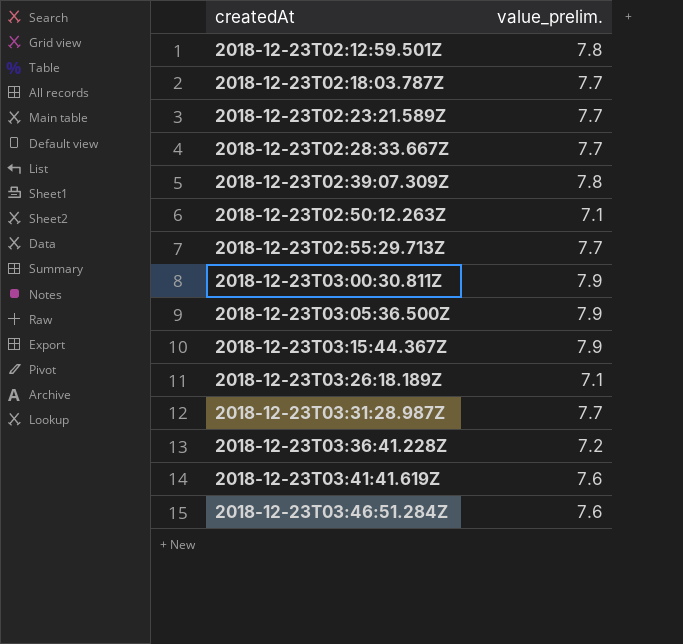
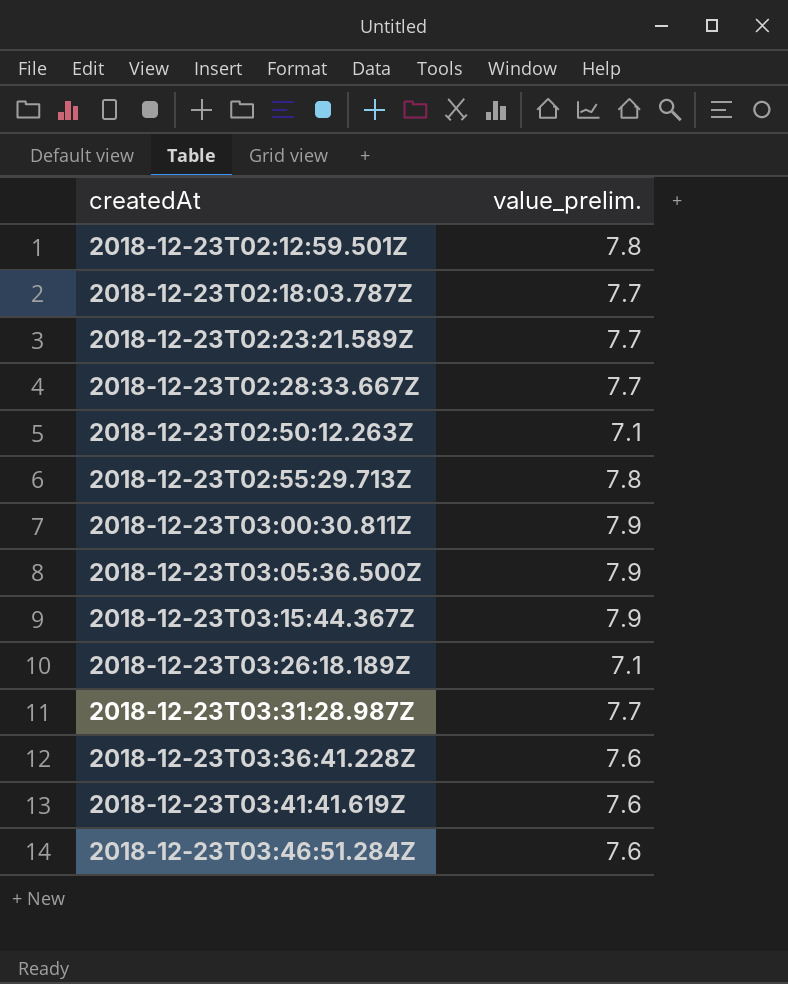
row 2018-12-23T02:39:07.309Z: 7.8 -> none
2018-12-23T02:55:29.713Z | value_prelim.: 7.7 -> 7.8
2018-12-23T03:36:41.228Z | value_prelim.: 7.2 -> 7.6

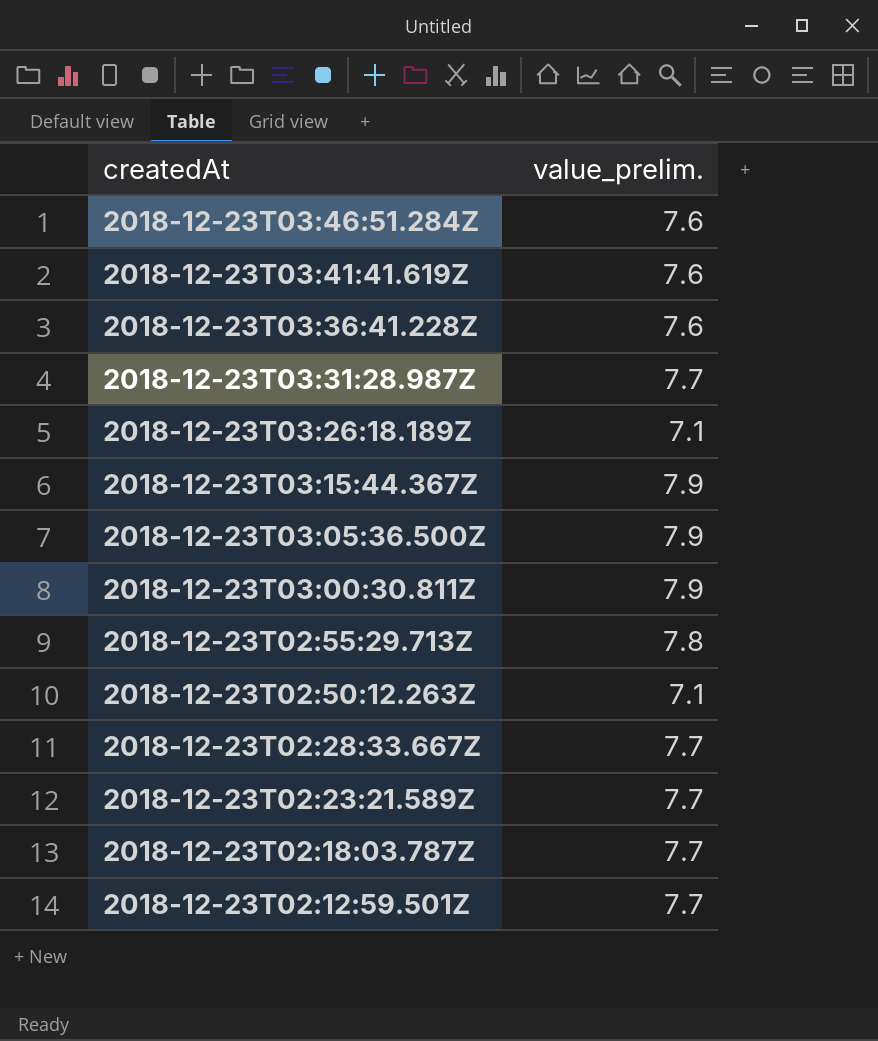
row order: createdAt ascending -> createdAt descending
2018-12-23T02:12:59.501Z | value_prelim.: 7.8 -> 7.7

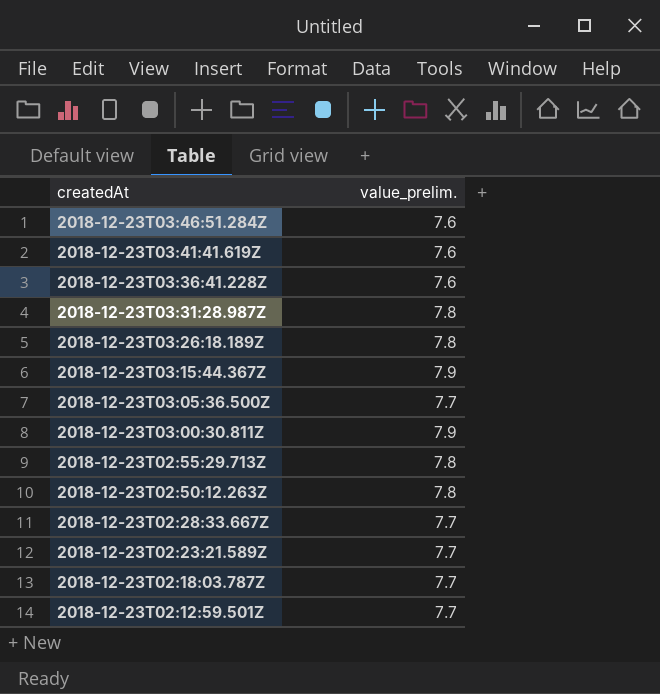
2018-12-23T03:31:28.987Z | value_prelim.: 7.7 -> 7.8
2018-12-23T03:26:18.189Z | value_prelim.: 7.1 -> 7.8
2018-12-23T03:05:36.500Z | value_prelim.: 7.9 -> 7.7
2018-12-23T02:50:12.263Z | value_prelim.: 7.1 -> 7.8

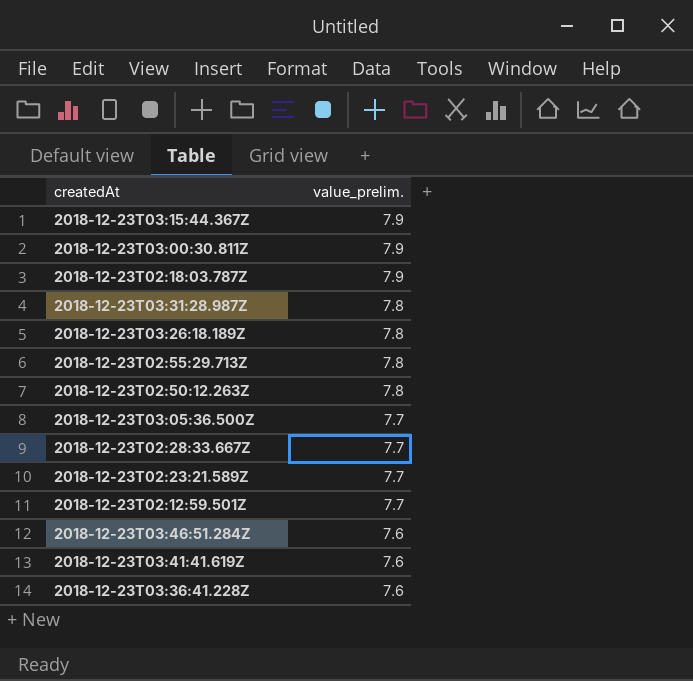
row order: createdAt descending -> value_prelim. descending
2018-12-23T02:18:03.787Z | value_prelim.: 7.7 -> 7.9

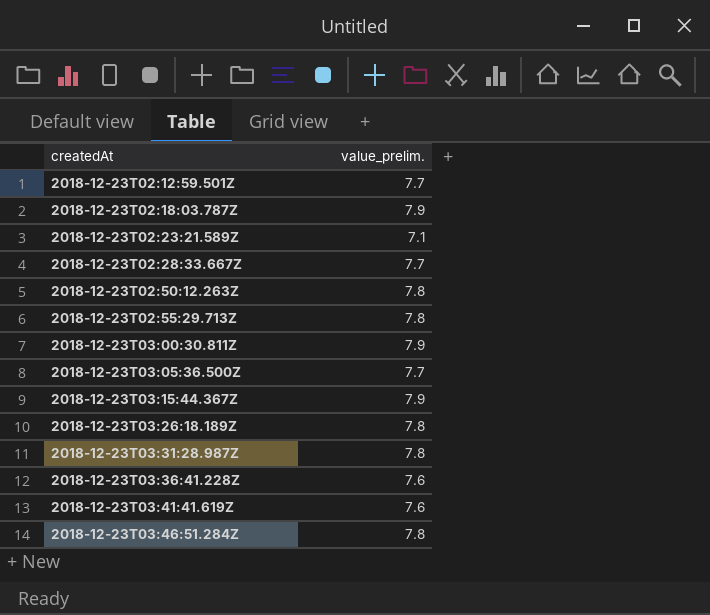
row order: value_prelim. descending -> createdAt ascending
2018-12-23T02:23:21.589Z | value_prelim.: 7.7 -> 7.1
2018-12-23T03:46:51.284Z | value_prelim.: 7.6 -> 7.8

